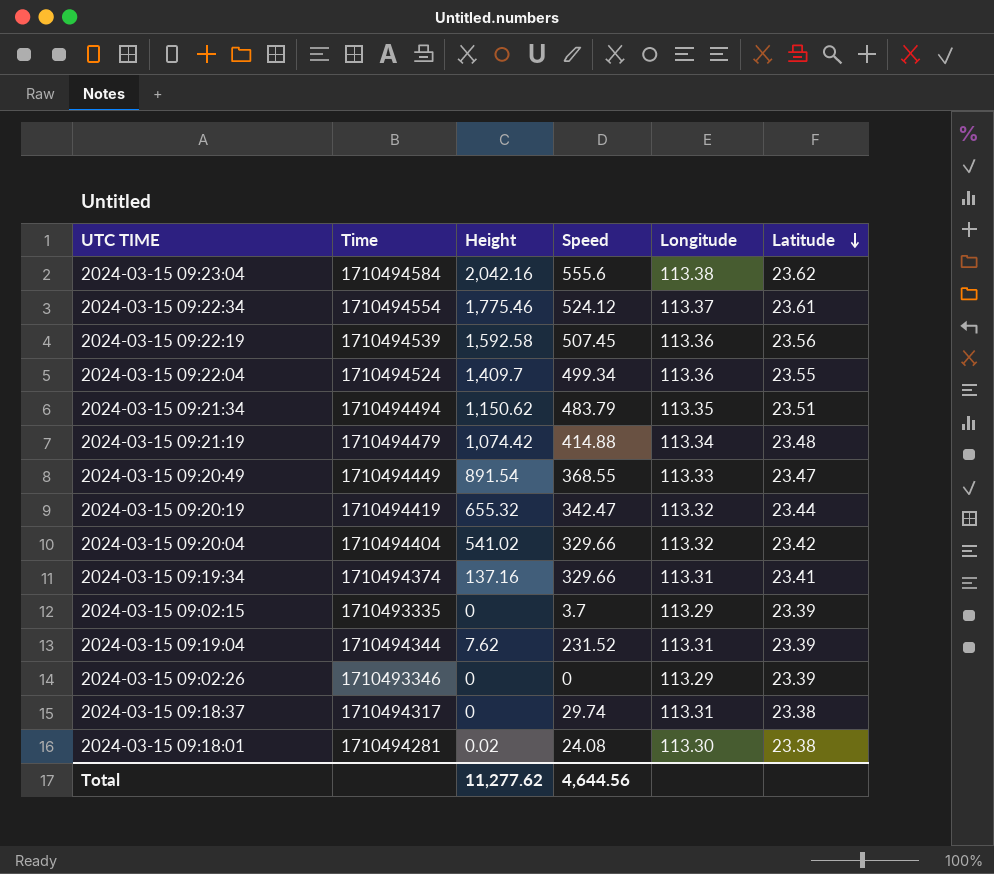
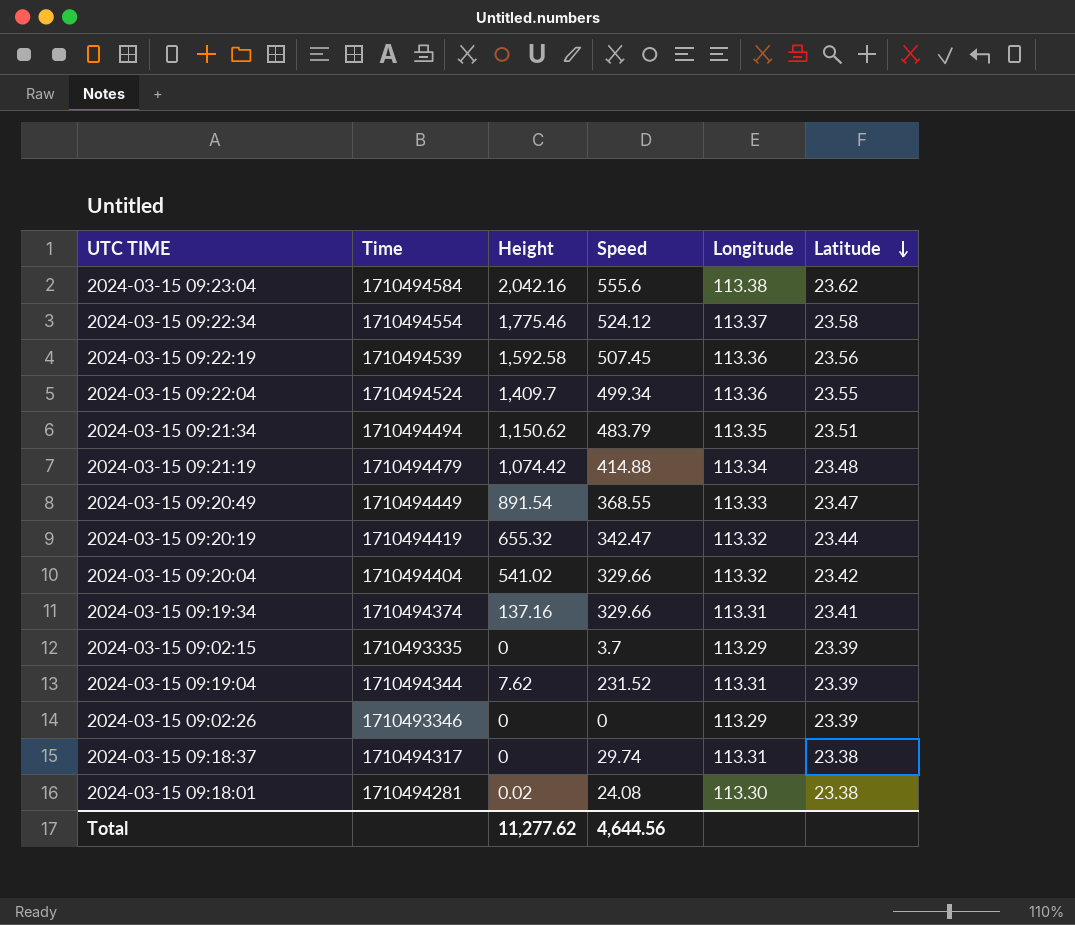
2024-03-15 09:22:34 | Latitude: 23.61 -> 23.58

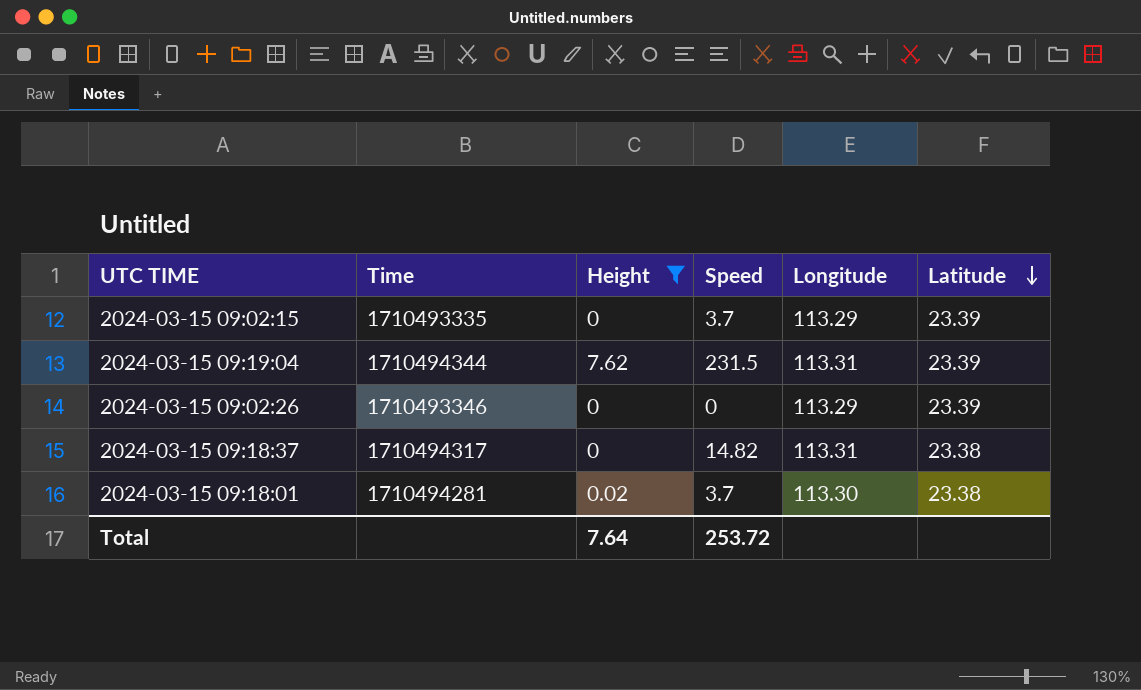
filter: none -> Height <= 7.62
2024-03-15 09:19:04 | Speed: 231.52 -> 231.5
2024-03-15 09:18:37 | Speed: 29.74 -> 14.82
2024-03-15 09:18:01 | Speed: 24.08 -> 3.7
Total | Height: 11,277.62 -> 7.64
Total | Speed: 4,644.56 -> 253.72

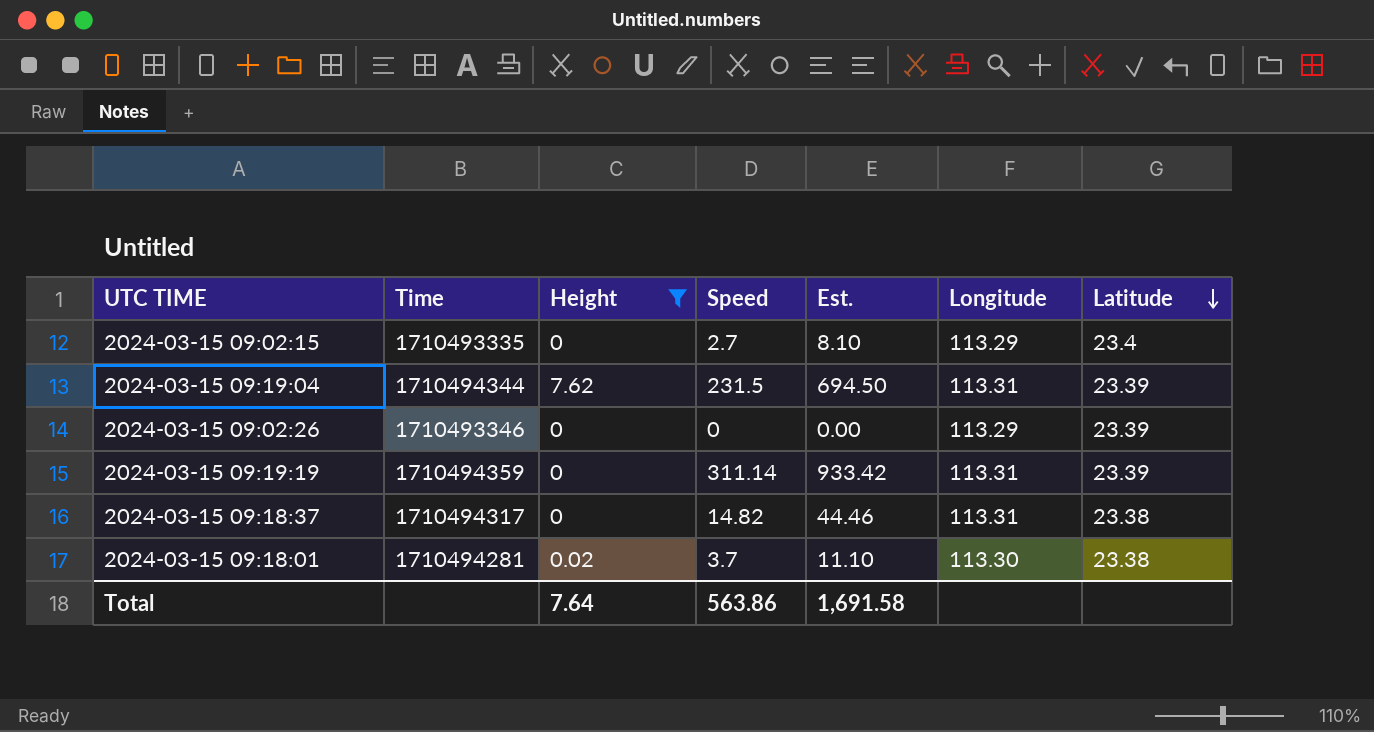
column Est. | formula: none -> [Speed] * 3
2024-03-15 09:02:15 | Speed: 3.7 -> 2.7
2024-03-15 09:02:15 | Latitude: 23.39 -> 23.4
row 2024-03-15 09:19:19: none -> 1710494359 | 0 | 311.14 | 933.42 | 113.31 | 23.39
Total | Speed: 253.72 -> 563.86

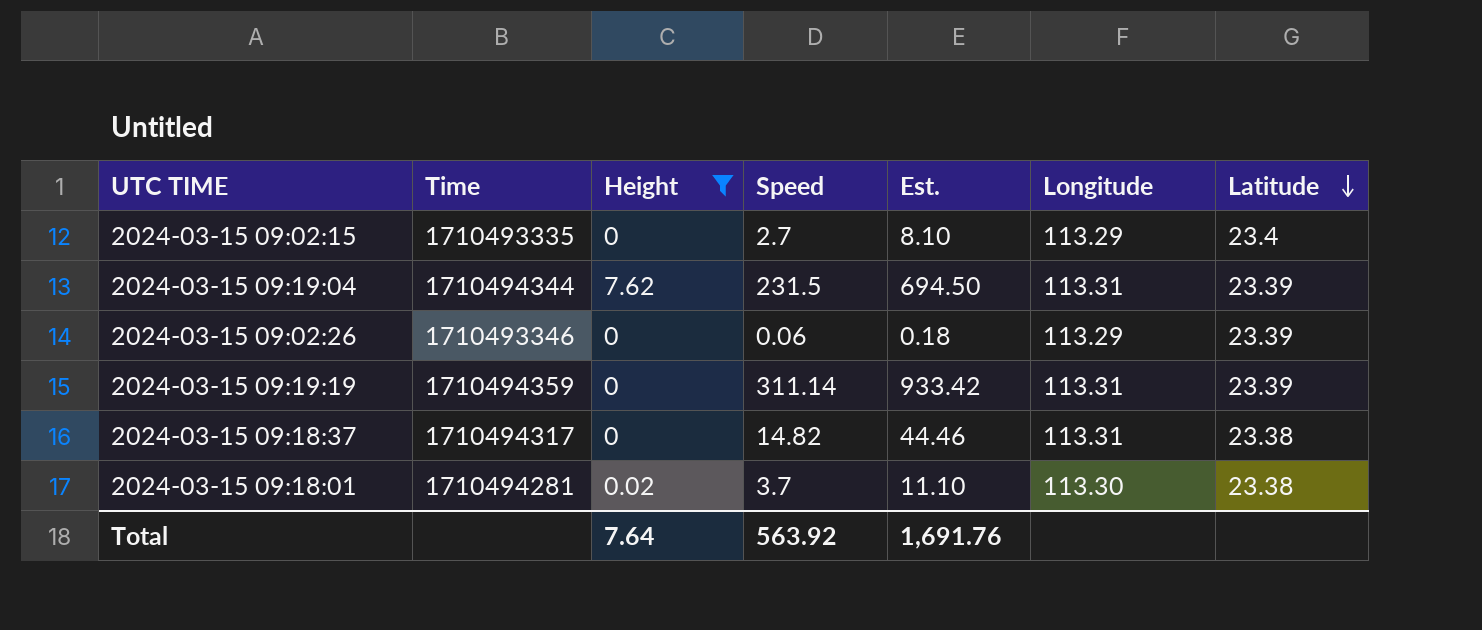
2024-03-15 09:02:26 | Speed: 0 -> 0.06
2024-03-15 09:02:26 | Est.: 0.00 -> 0.18
Total | Speed: 563.86 -> 563.92
Total | Est.: 1,691.58 -> 1,691.76

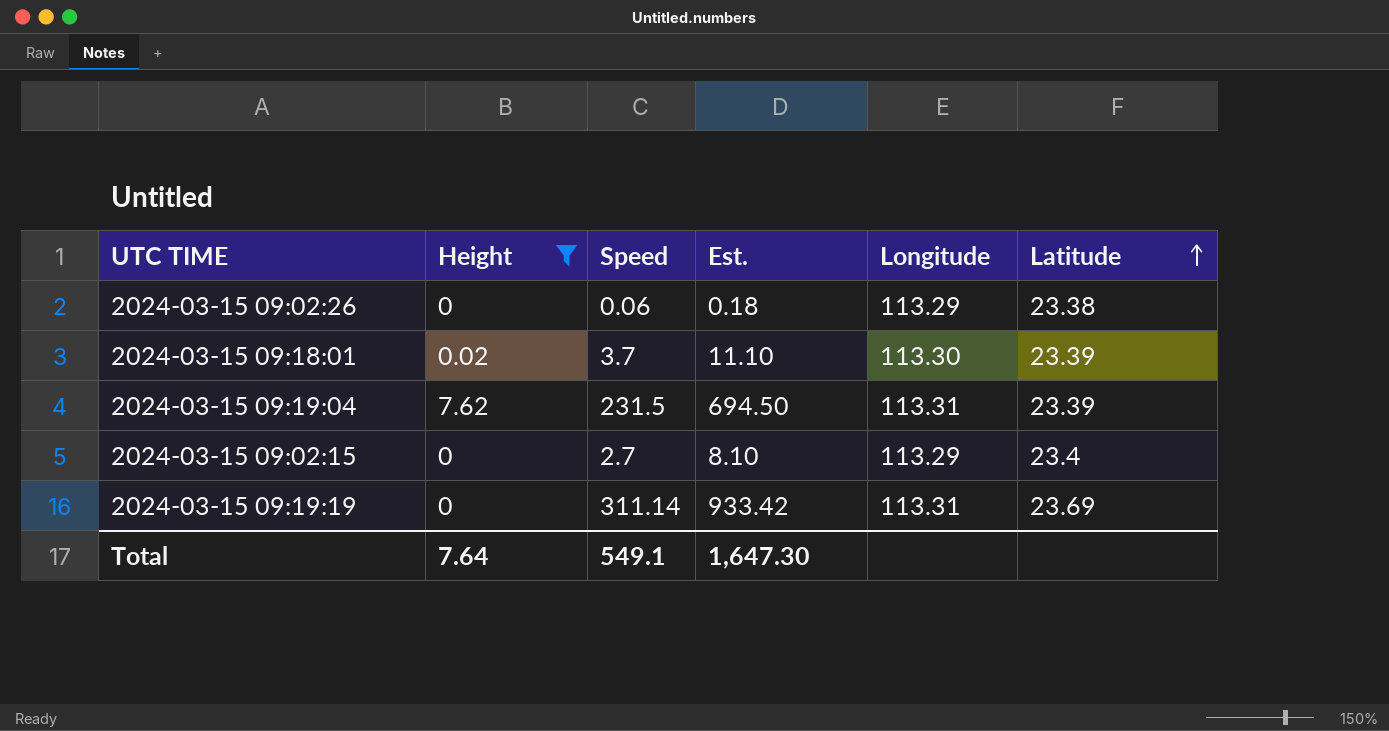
row order: Latitude descending -> Latitude ascending
column Time | position: 2 -> none
row 2024-03-15 09:18:37: 1710494317 | 0 | 14.82 | 44.46 | 113.31 | 23.38 -> none
2024-03-15 09:02:26 | Latitude: 23.39 -> 23.38
2024-03-15 09:18:01 | Latitude: 23.38 -> 23.39
2024-03-15 09:19:19 | Latitude: 23.39 -> 23.69
Total | Speed: 563.92 -> 549.1
Total | Est.: 1,691.76 -> 1,647.30

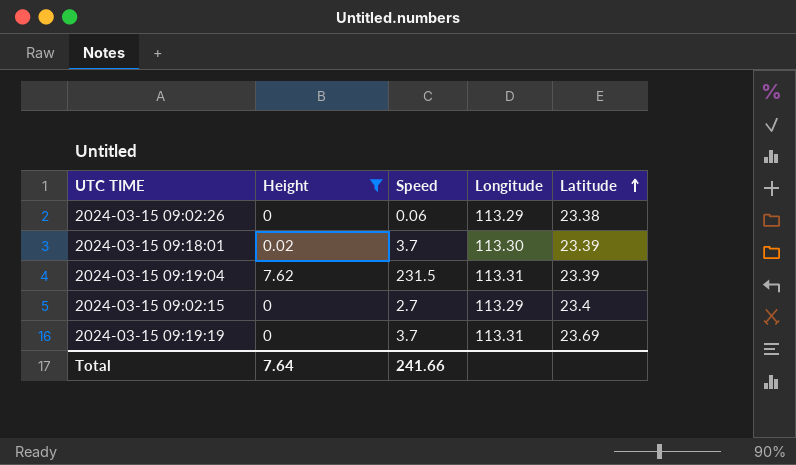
column Est. | formula: [Speed] * 3 -> none
2024-03-15 09:19:19 | Speed: 311.14 -> 3.7
Total | Speed: 549.1 -> 241.66

